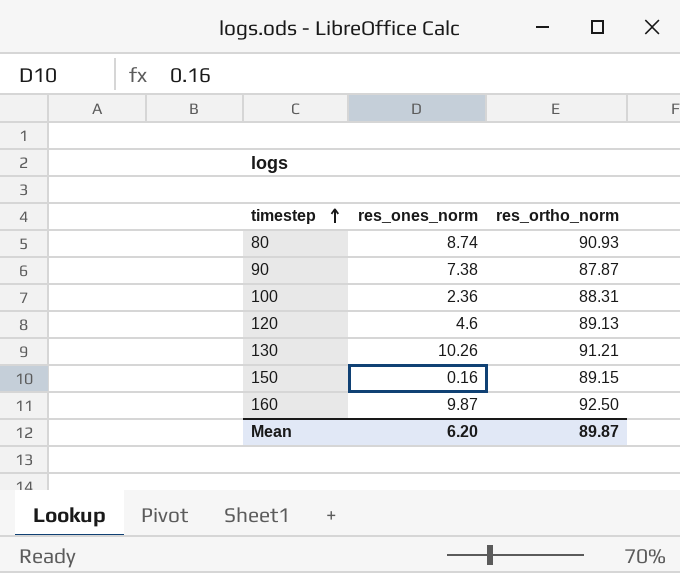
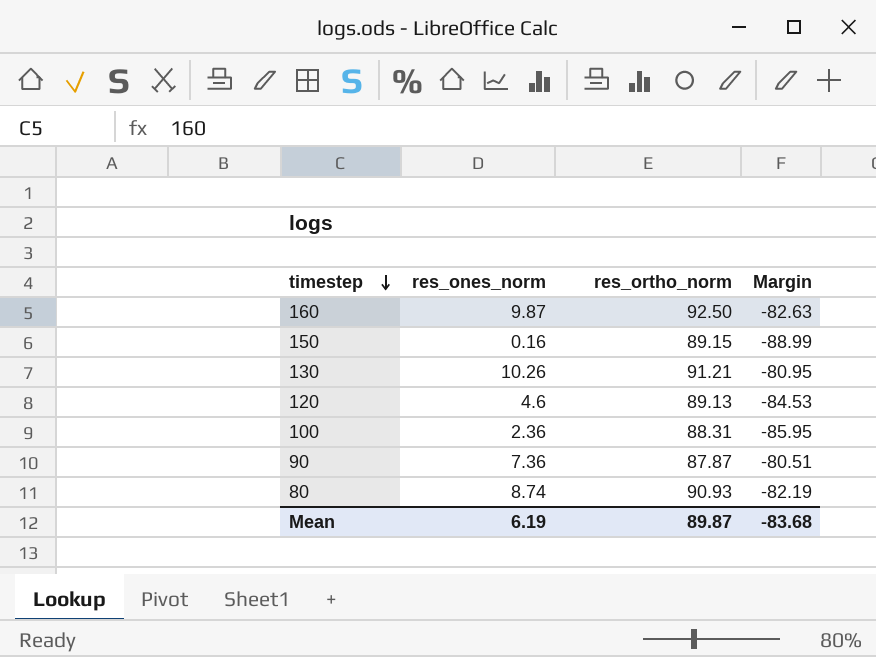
row order: timestep ascending -> timestep descending
column Margin | formula: none -> [res_ones_norm] - [res_ortho_norm]
90 | res_ones_norm: 7.38 -> 7.36
Mean | res_ones_norm: 6.20 -> 6.19

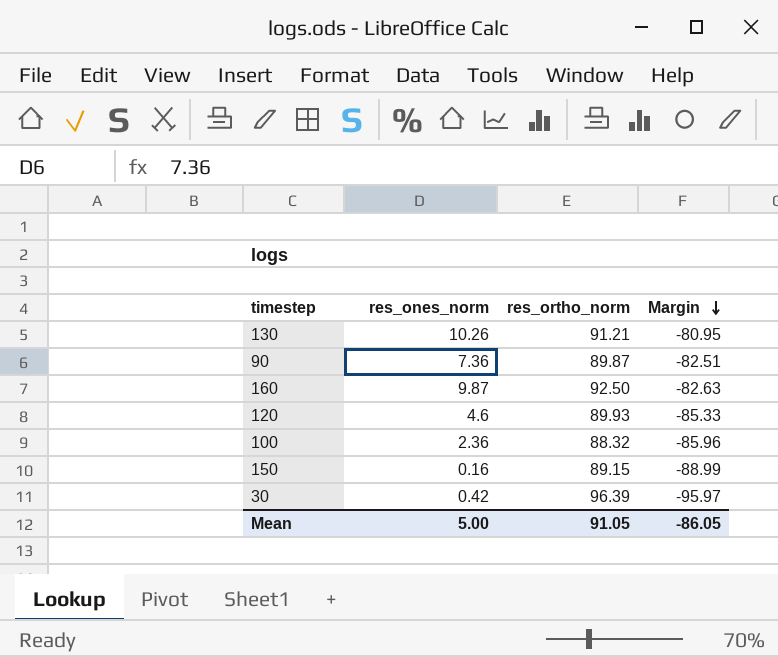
row order: timestep descending -> Margin descending
row 80: 8.74 | 90.93 | -82.19 -> none
90 | res_ortho_norm: 87.87 -> 89.87
90 | Margin: -80.51 -> -82.51
120 | res_ortho_norm: 89.13 -> 89.93
120 | Margin: -84.53 -> -85.33
100 | res_ortho_norm: 88.31 -> 88.32
100 | Margin: -85.95 -> -85.96
row 30: none -> 0.42 | 96.39 | -95.97
Mean | res_ones_norm: 6.19 -> 5.00
Mean | res_ortho_norm: 89.87 -> 91.05
Mean | Margin: -83.68 -> -86.05

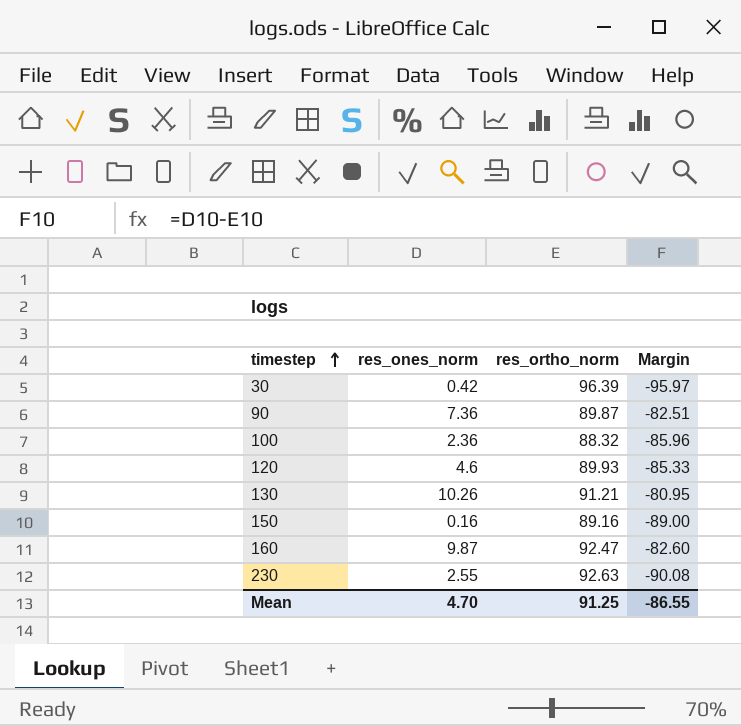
row order: Margin descending -> timestep ascending
150 | res_ortho_norm: 89.15 -> 89.16
150 | Margin: -88.99 -> -89.00
160 | res_ortho_norm: 92.50 -> 92.47
160 | Margin: -82.63 -> -82.60
row 230: none -> 2.55 | 92.63 | -90.08
Mean | res_ones_norm: 5.00 -> 4.70
Mean | res_ortho_norm: 91.05 -> 91.25
Mean | Margin: -86.05 -> -86.55

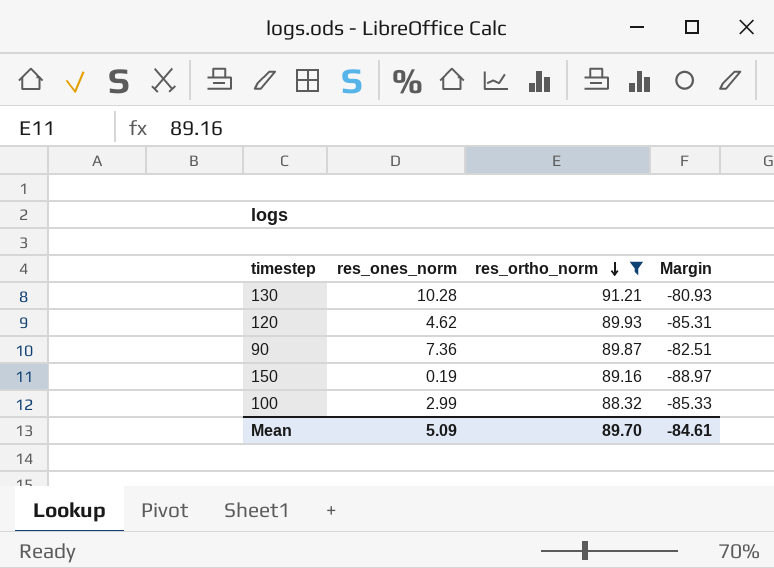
filter: none -> res_ortho_norm <= 91.21
row order: timestep ascending -> res_ortho_norm descending
130 | res_ones_norm: 10.26 -> 10.28
130 | Margin: -80.95 -> -80.93
120 | res_ones_norm: 4.6 -> 4.62
120 | Margin: -85.33 -> -85.31
150 | res_ones_norm: 0.16 -> 0.19
150 | Margin: -89.00 -> -88.97
100 | res_ones_norm: 2.36 -> 2.99
100 | Margin: -85.96 -> -85.33
Mean | res_ones_norm: 4.70 -> 5.09
Mean | res_ortho_norm: 91.25 -> 89.70
Mean | Margin: -86.55 -> -84.61

